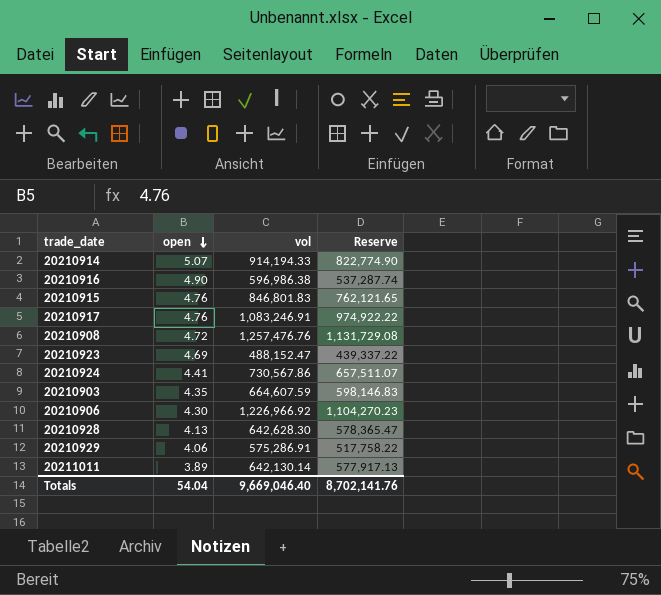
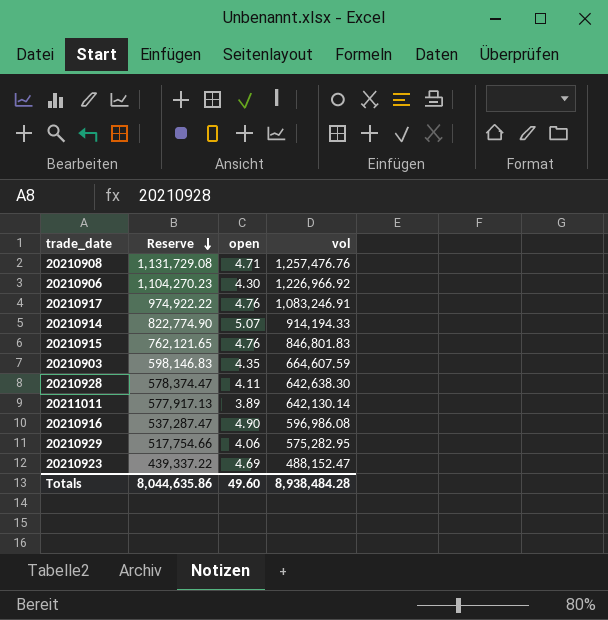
row order: open descending -> Reserve descending
column Reserve | position: 4 -> 2
row 20210924: 4.41 | 730,567.86 | 657,511.07 -> none
20210908 | open: 4.72 -> 4.71
20210928 | Reserve: 578,365.47 -> 578,374.47
20210928 | open: 4.13 -> 4.11
20210928 | vol: 642,628.30 -> 642,638.30
20210916 | Reserve: 537,287.74 -> 537,287.47
20210916 | vol: 596,986.38 -> 596,986.08
20210929 | Reserve: 517,758.22 -> 517,754.66
20210929 | vol: 575,286.91 -> 575,282.95
Totals | Reserve: 8,702,141.76 -> 8,044,635.86
Totals | open: 54.04 -> 49.60
Totals | vol: 9,669,046.40 -> 8,938,484.28

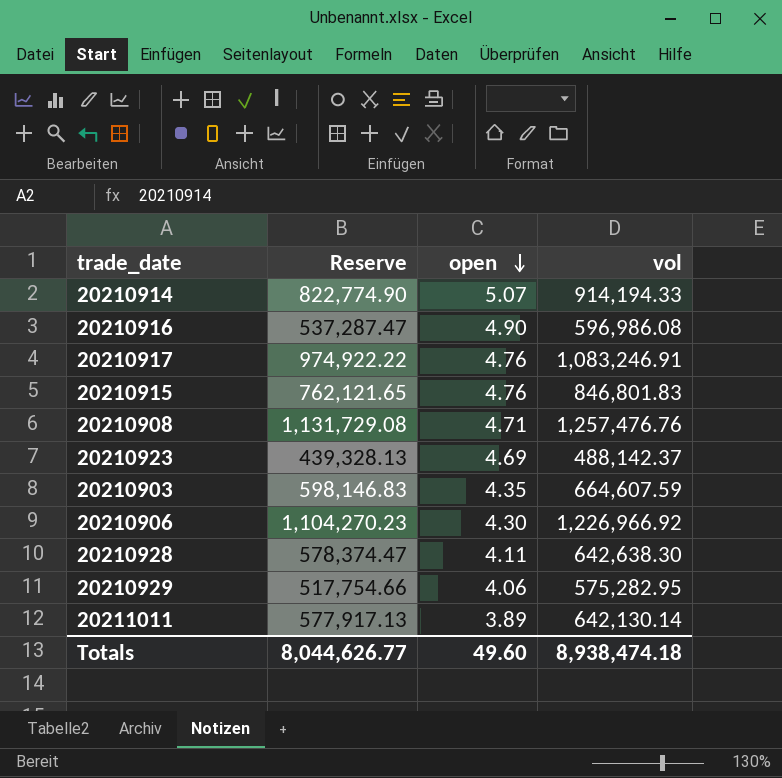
row order: Reserve descending -> open descending
20210923 | Reserve: 439,337.22 -> 439,328.13
20210923 | vol: 488,152.47 -> 488,142.37
Totals | Reserve: 8,044,635.86 -> 8,044,626.77
Totals | vol: 8,938,484.28 -> 8,938,474.18

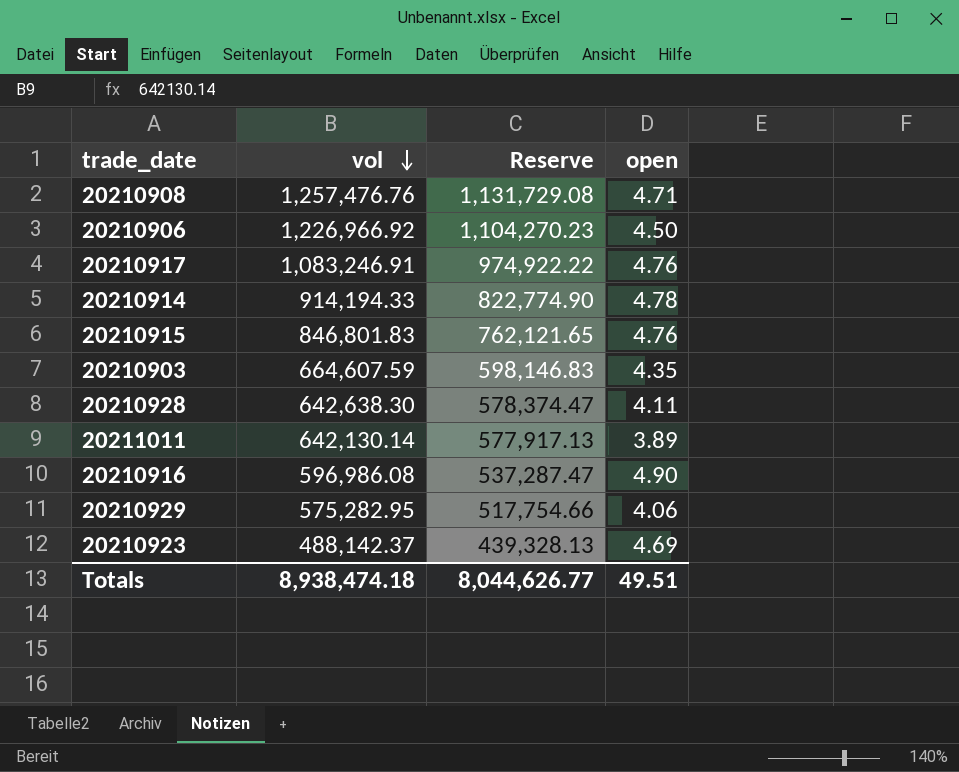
row order: open descending -> vol descending
column vol | position: 4 -> 2
20210906 | open: 4.30 -> 4.50
20210914 | open: 5.07 -> 4.78
Totals | open: 49.60 -> 49.51

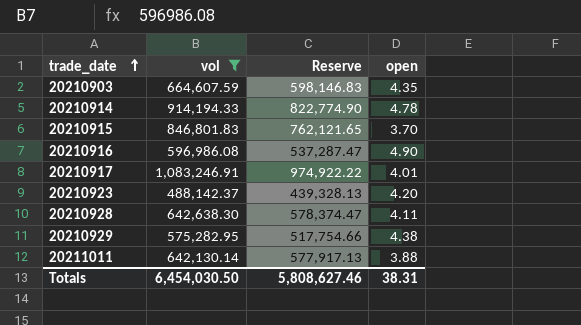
filter: none -> vol <= 1,083,246.91
row order: vol descending -> trade_date ascending
20210915 | open: 4.76 -> 3.70
20210917 | open: 4.76 -> 4.01
20210923 | open: 4.69 -> 4.20
20210929 | open: 4.06 -> 4.38
20211011 | open: 3.89 -> 3.88
Totals | vol: 8,938,474.18 -> 6,454,030.50
Totals | Reserve: 8,044,626.77 -> 5,808,627.46
Totals | open: 49.51 -> 38.31

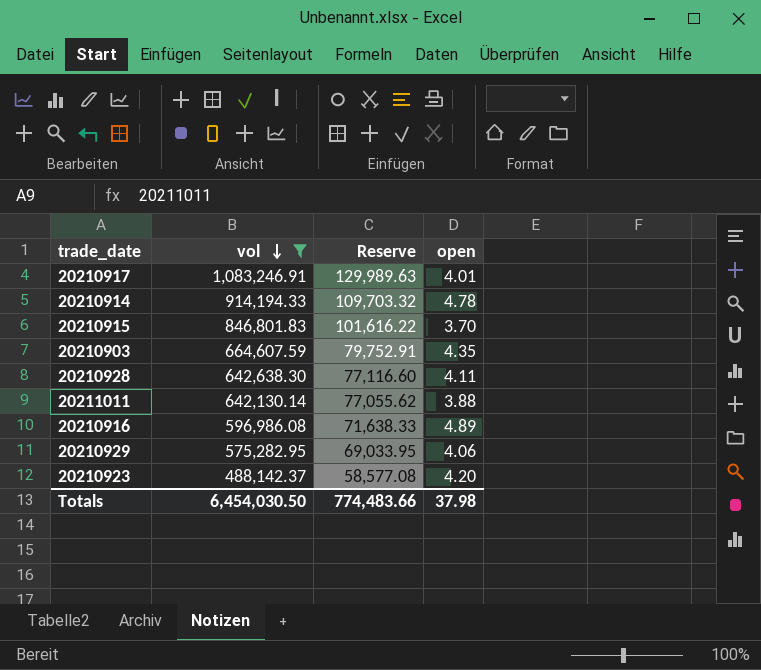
row order: trade_date ascending -> vol descending
column Reserve | formula: [vol] * 0.9 -> [vol] * 0.12
20210916 | open: 4.90 -> 4.89
20210929 | open: 4.38 -> 4.06
Totals | Reserve: 5,808,627.46 -> 774,483.66
Totals | open: 38.31 -> 37.98

